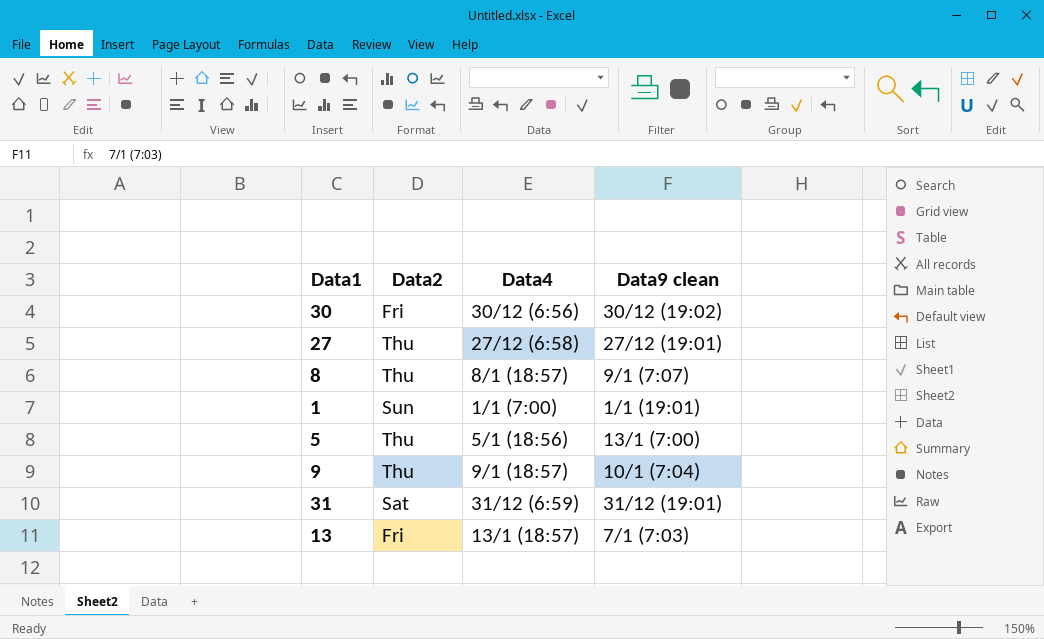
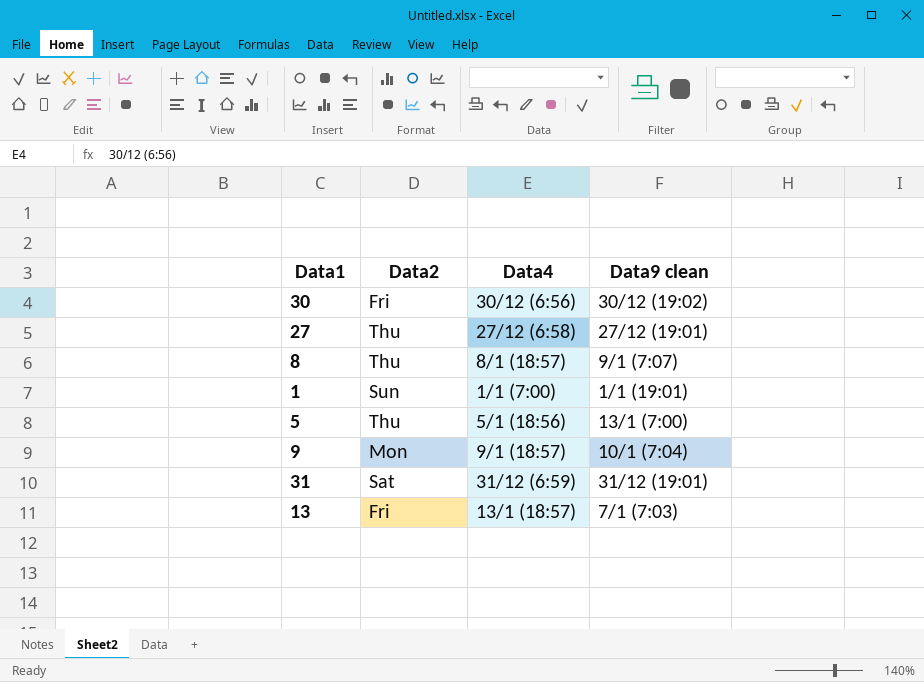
9 | Data2: Thu -> Mon

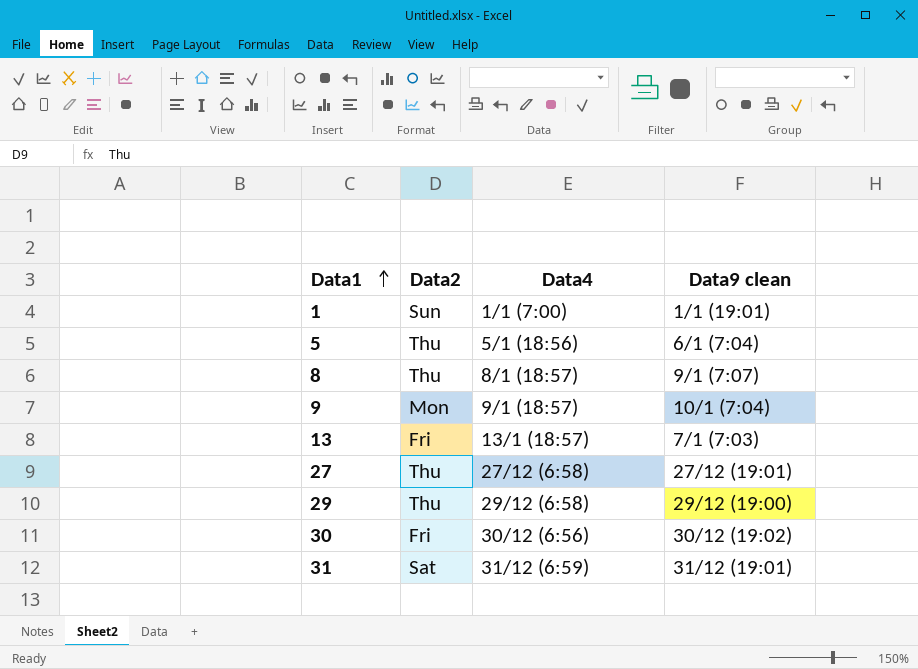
row order: none -> Data1 ascending
5 | Data9 clean: 13/1 (7:00) -> 6/1 (7:04)
row 29: none -> Thu | 29/12 (6:58) | 29/12 (19:00)

